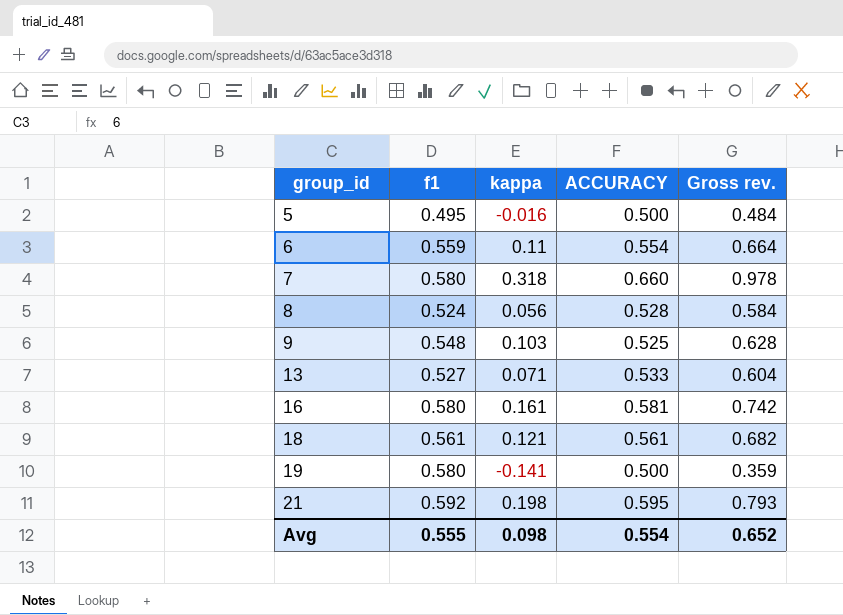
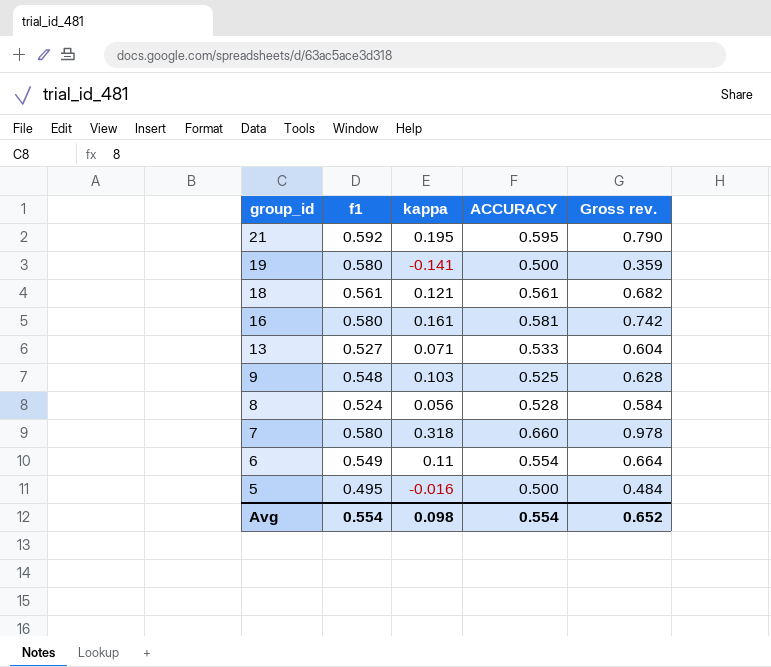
row order: group_id ascending -> group_id descending
21 | kappa: 0.198 -> 0.195
21 | Gross rev.: 0.793 -> 0.790
6 | f1: 0.559 -> 0.549
Avg | f1: 0.555 -> 0.554

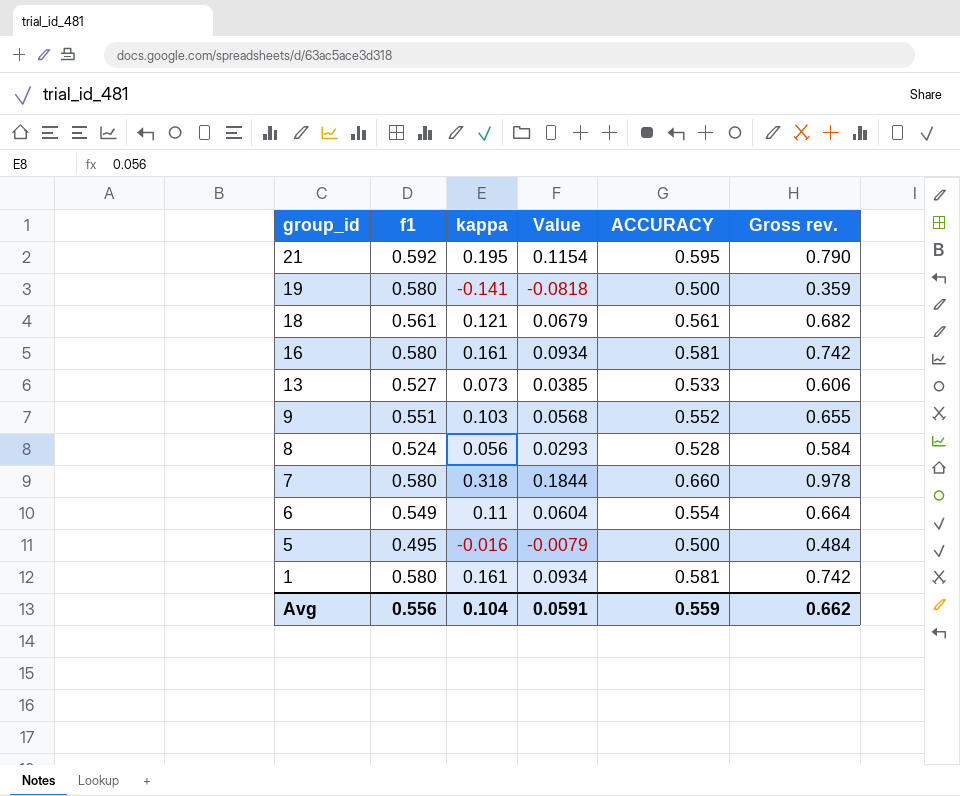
column Value | formula: none -> [f1] * [kappa]
13 | kappa: 0.071 -> 0.073
13 | Gross rev.: 0.604 -> 0.606
9 | f1: 0.548 -> 0.551
9 | ACCURACY: 0.525 -> 0.552
9 | Gross rev.: 0.628 -> 0.655
row 1: none -> 0.580 | 0.161 | 0.0934 | 0.581 | 0.742
Avg | f1: 0.554 -> 0.556
Avg | kappa: 0.098 -> 0.104
Avg | ACCURACY: 0.554 -> 0.559
Avg | Gross rev.: 0.652 -> 0.662

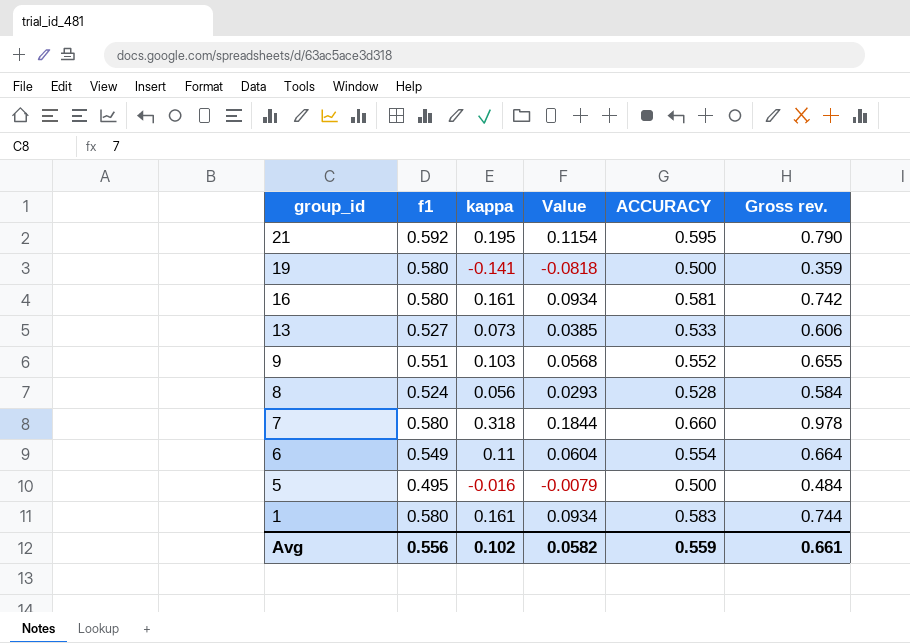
row 18: 0.561 | 0.121 | 0.0679 | 0.561 | 0.682 -> none
1 | ACCURACY: 0.581 -> 0.583
1 | Gross rev.: 0.742 -> 0.744
Avg | kappa: 0.104 -> 0.102
Avg | Value: 0.0591 -> 0.0582
Avg | Gross rev.: 0.662 -> 0.661

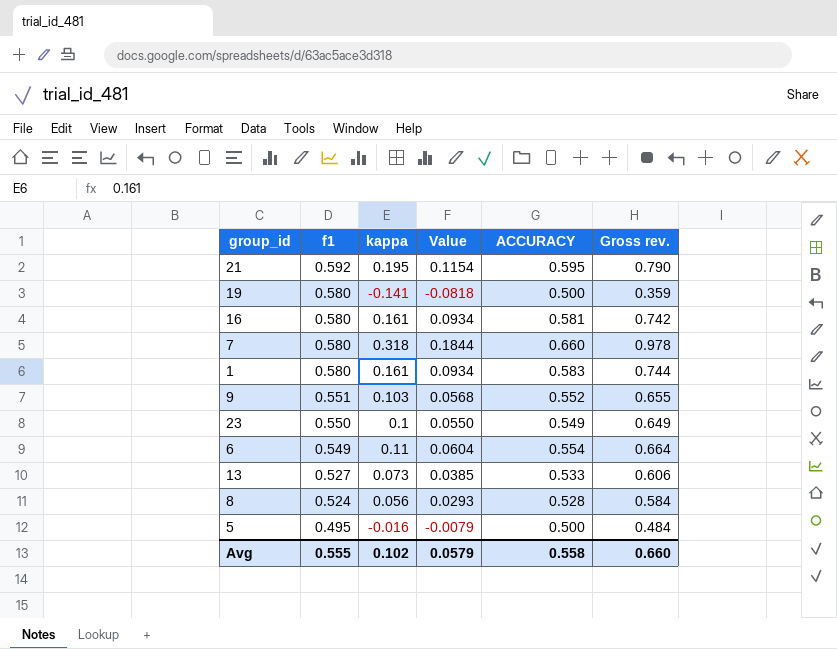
row order: group_id descending -> f1 descending
row 23: none -> 0.550 | 0.1 | 0.0550 | 0.549 | 0.649
Avg | f1: 0.556 -> 0.555
Avg | Value: 0.0582 -> 0.0579
Avg | ACCURACY: 0.559 -> 0.558
Avg | Gross rev.: 0.661 -> 0.660

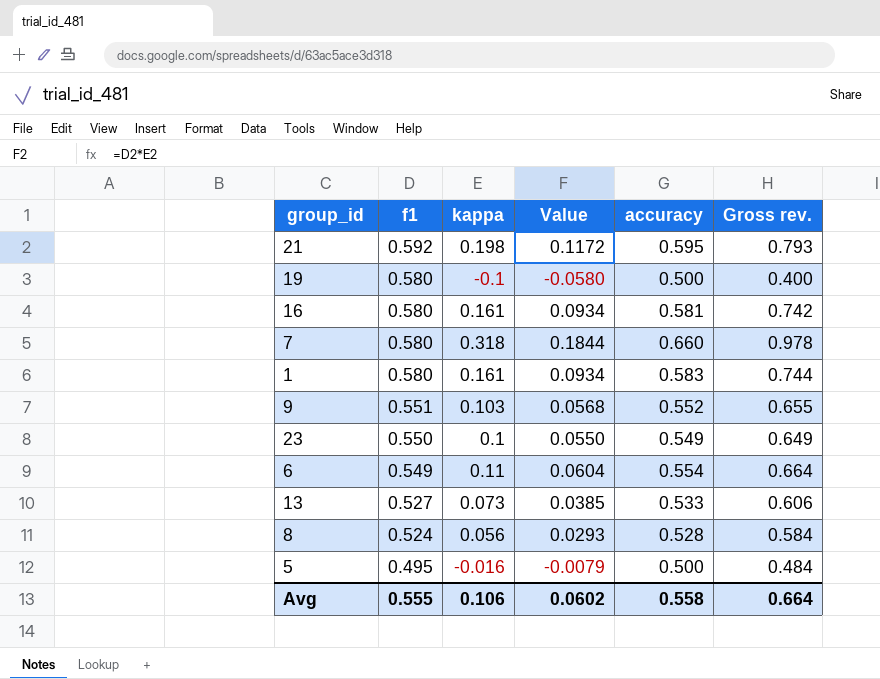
column name: ACCURACY -> accuracy
21 | kappa: 0.195 -> 0.198
21 | Value: 0.1154 -> 0.1172
21 | Gross rev.: 0.790 -> 0.793
19 | kappa: -0.141 -> -0.1
19 | Value: -0.0818 -> -0.0580
19 | Gross rev.: 0.359 -> 0.400
Avg | kappa: 0.102 -> 0.106
Avg | Value: 0.0579 -> 0.0602
Avg | Gross rev.: 0.660 -> 0.664

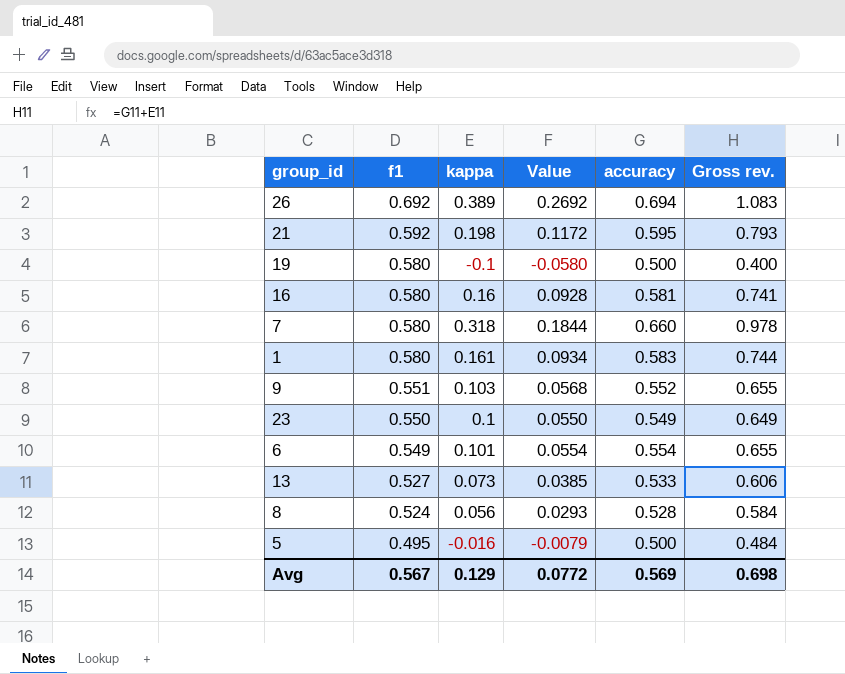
row 26: none -> 0.692 | 0.389 | 0.2692 | 0.694 | 1.083
16 | kappa: 0.161 -> 0.16
16 | Value: 0.0934 -> 0.0928
16 | Gross rev.: 0.742 -> 0.741
6 | kappa: 0.11 -> 0.101
6 | Value: 0.0604 -> 0.0554
6 | Gross rev.: 0.664 -> 0.655
Avg | f1: 0.555 -> 0.567
Avg | kappa: 0.106 -> 0.129
Avg | Value: 0.0602 -> 0.0772
Avg | accuracy: 0.558 -> 0.569
Avg | Gross rev.: 0.664 -> 0.698

